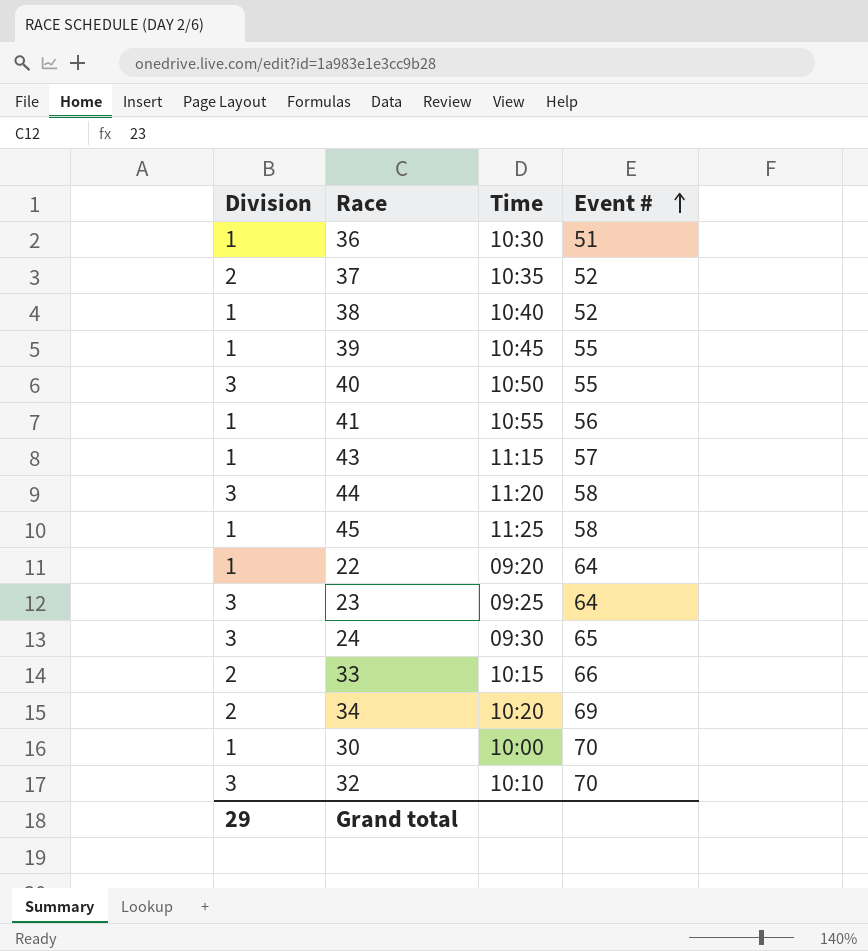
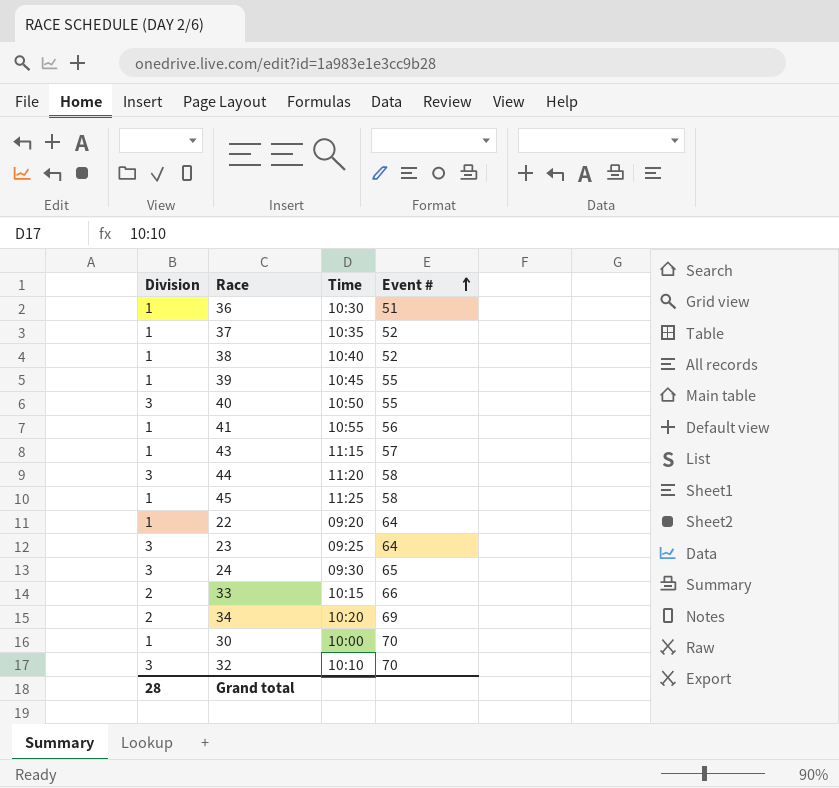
37 | Division: 2 -> 1
Grand total | Division: 29 -> 28

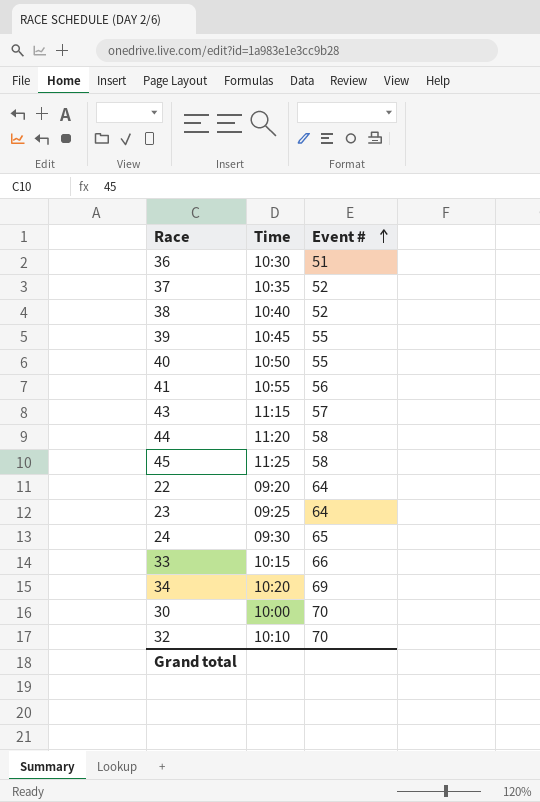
column Division | position: 1 -> none

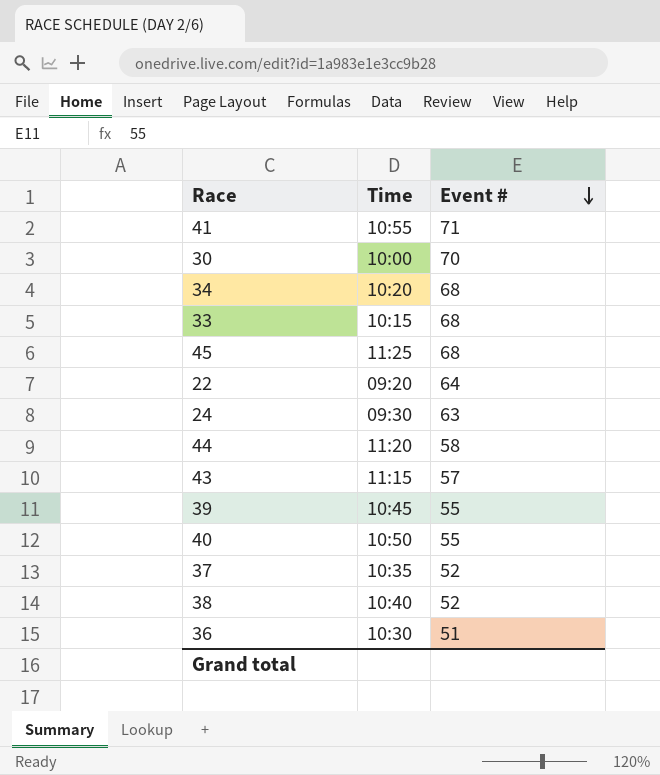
row order: Event # ascending -> Event # descending
row 23: 09:25 | 64 -> none
row 32: 10:10 | 70 -> none
41 | Event #: 56 -> 71
34 | Event #: 69 -> 68
33 | Event #: 66 -> 68
45 | Event #: 58 -> 68
24 | Event #: 65 -> 63

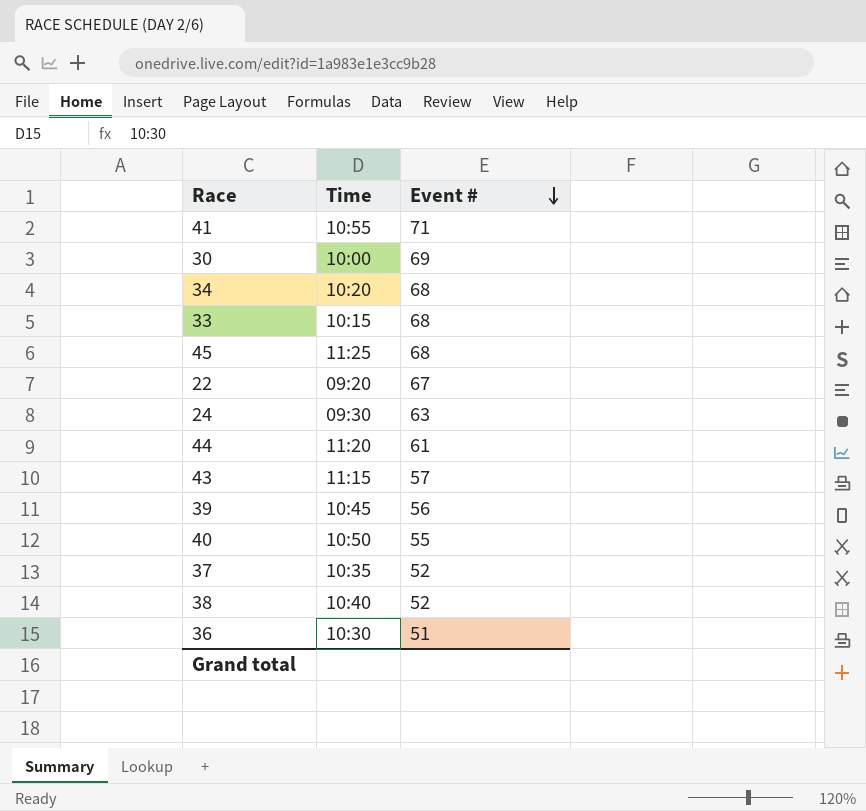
30 | Event #: 70 -> 69
22 | Event #: 64 -> 67
44 | Event #: 58 -> 61
39 | Event #: 55 -> 56

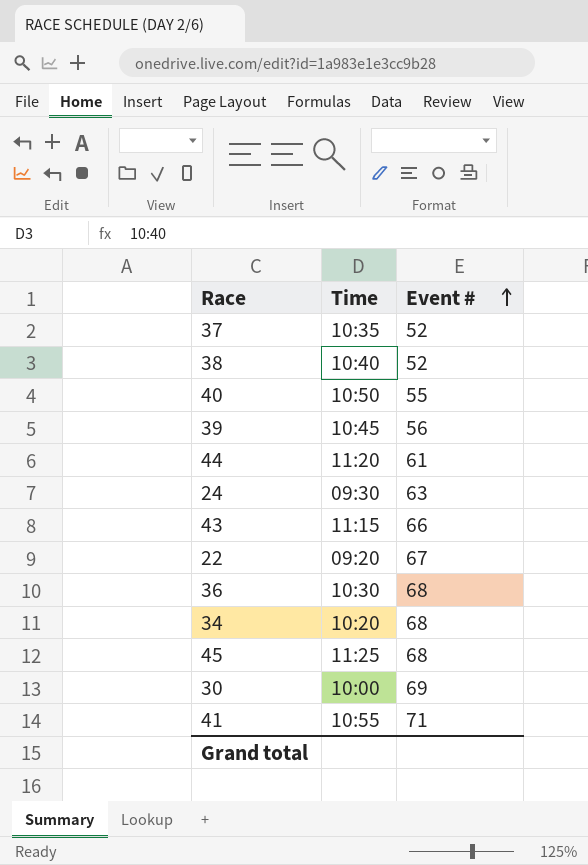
row order: Event # descending -> Event # ascending
row 33: 10:15 | 68 -> none
43 | Event #: 57 -> 66
36 | Event #: 51 -> 68

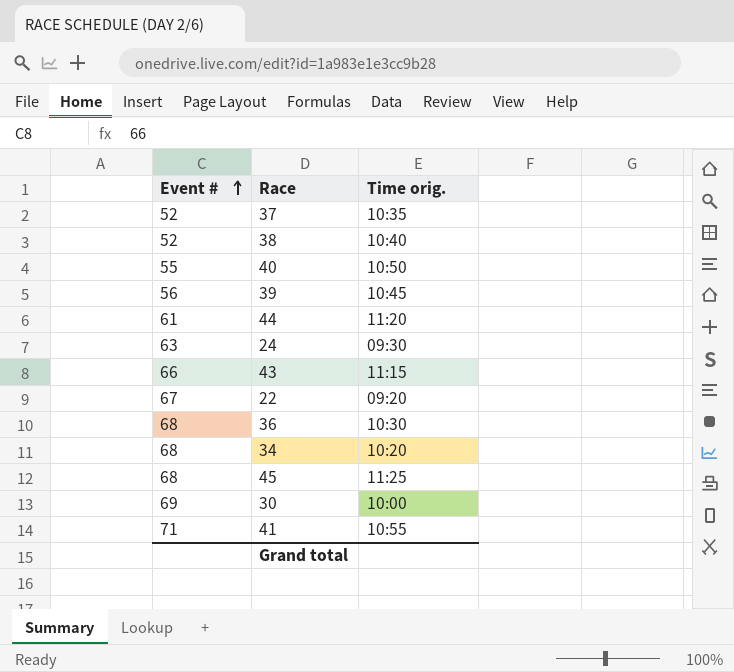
column Event # | position: 3 -> 1
column name: Time -> Time orig.

